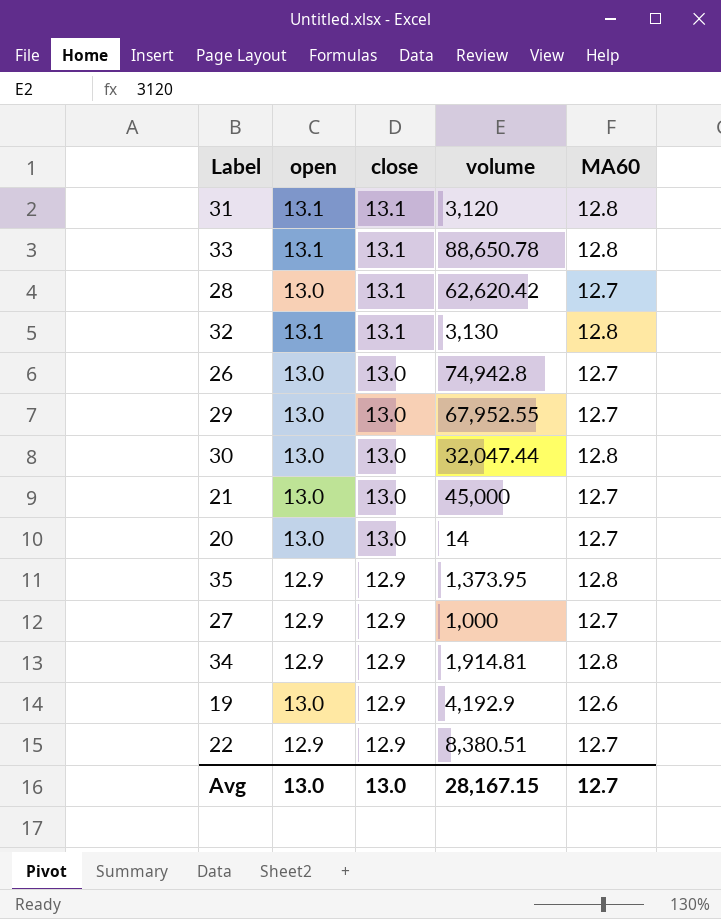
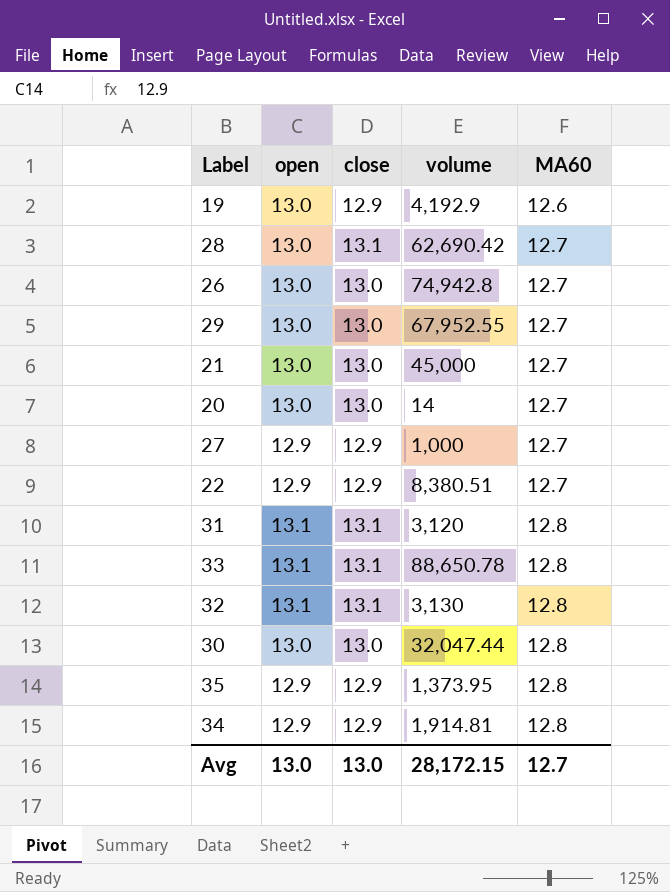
row order: close descending -> MA60 ascending
28 | volume: 62,620.42 -> 62,690.42
Avg | volume: 28,167.15 -> 28,172.15

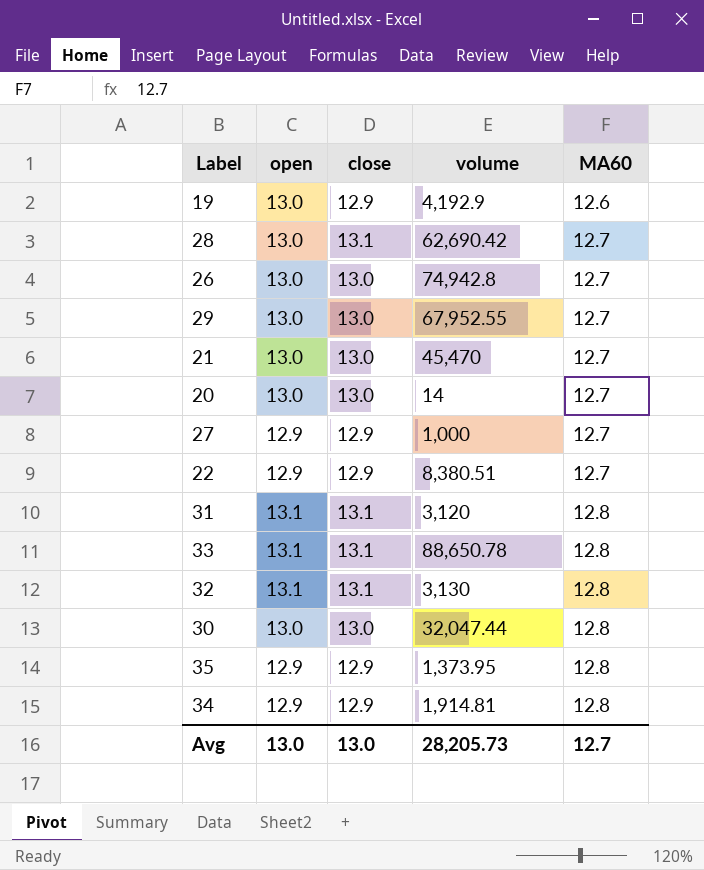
21 | volume: 45,000 -> 45,470
Avg | volume: 28,172.15 -> 28,205.73

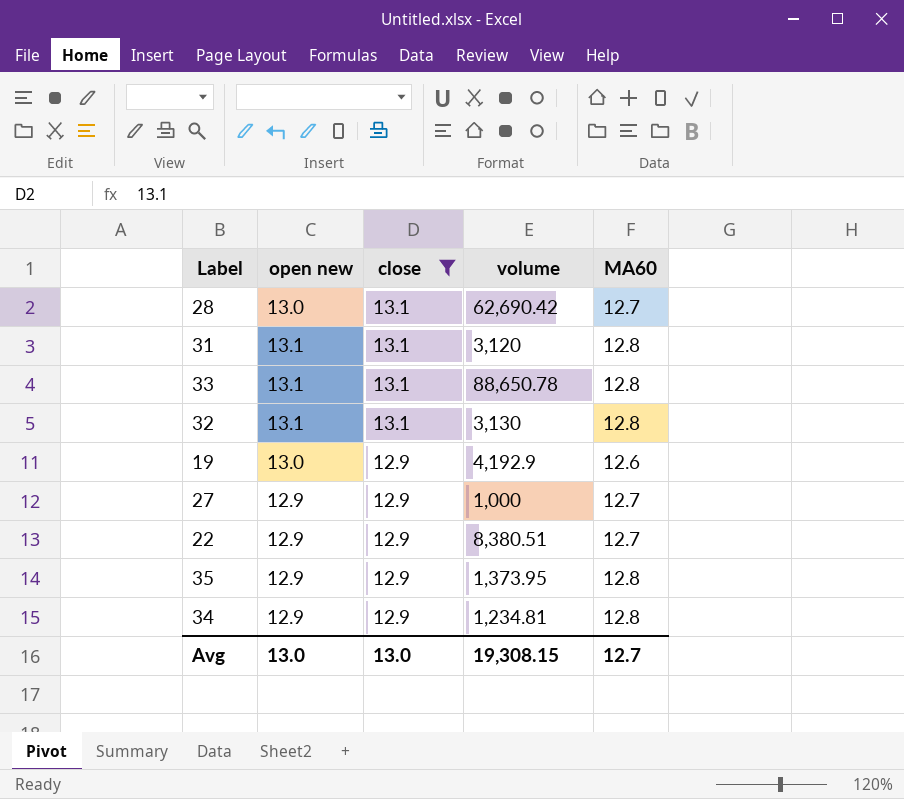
filter: none -> close != 13.0
row order: MA60 ascending -> close descending
column name: open -> open new
34 | volume: 1,914.81 -> 1,234.81
Avg | volume: 28,205.73 -> 19,308.15

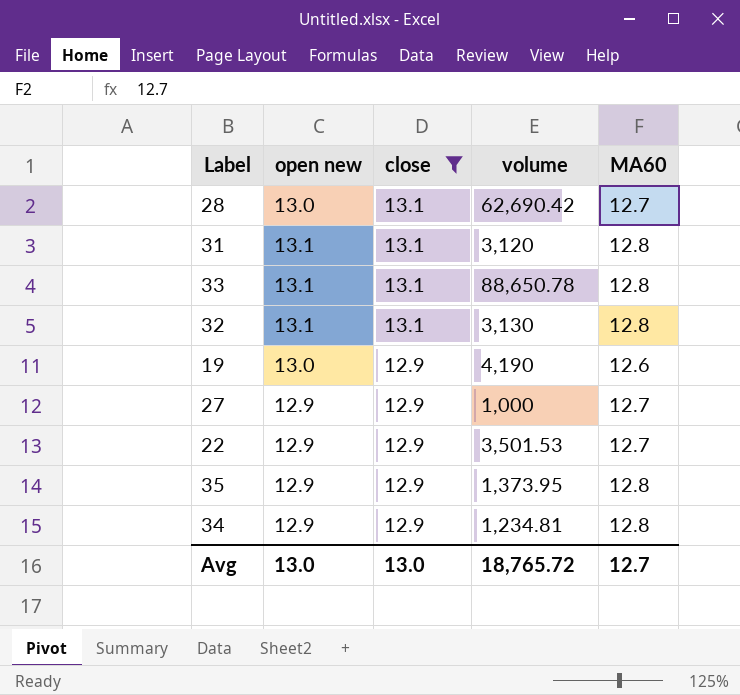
19 | volume: 4,192.9 -> 4,190
22 | volume: 8,380.51 -> 3,501.53
Avg | volume: 19,308.15 -> 18,765.72

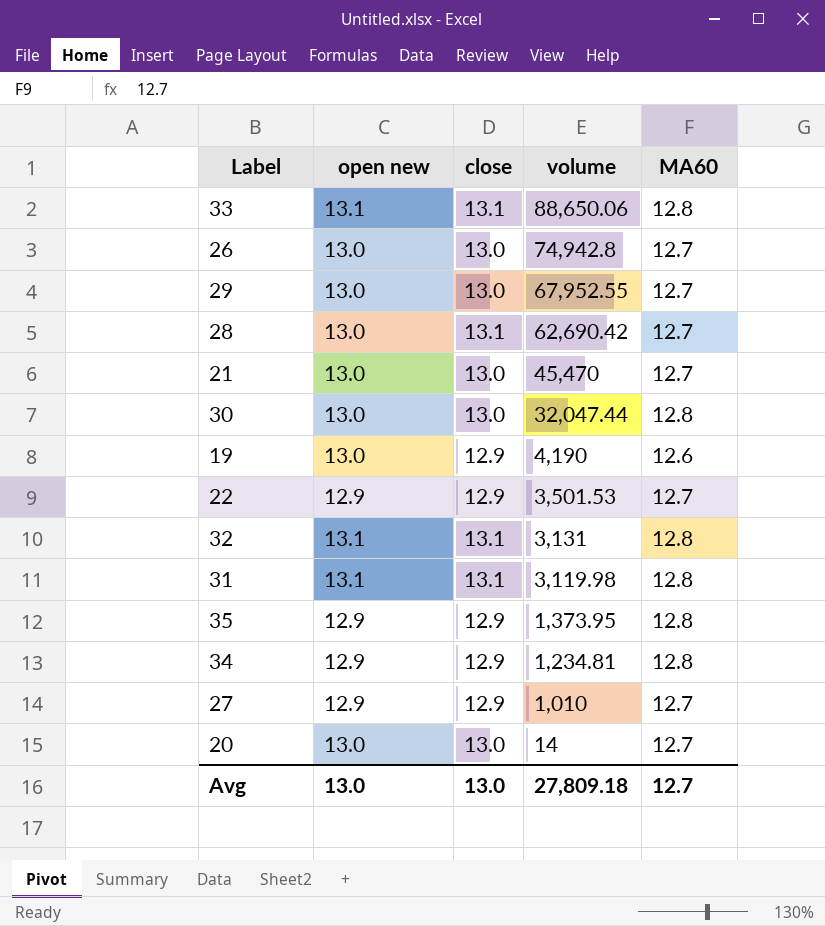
filter: close != 13.0 -> none
row order: close descending -> volume descending
33 | volume: 88,650.78 -> 88,650.06
32 | volume: 3,130 -> 3,131
31 | volume: 3,120 -> 3,119.98
27 | volume: 1,000 -> 1,010
Avg | volume: 18,765.72 -> 27,809.18

